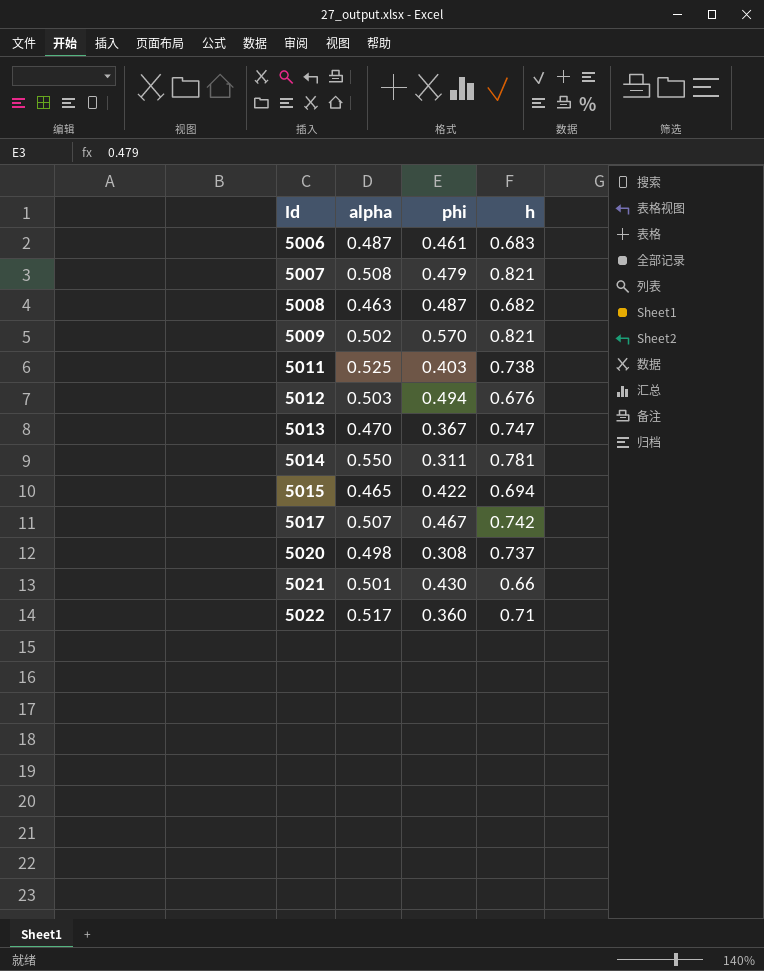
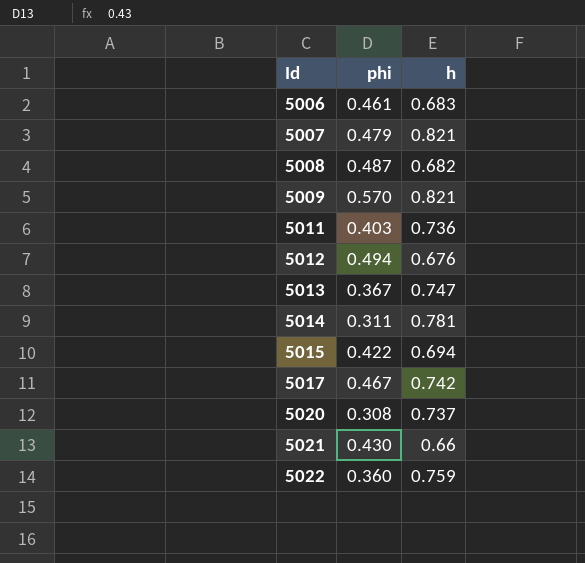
column alpha | position: 2 -> none
5011 | h: 0.738 -> 0.736
5022 | h: 0.71 -> 0.759

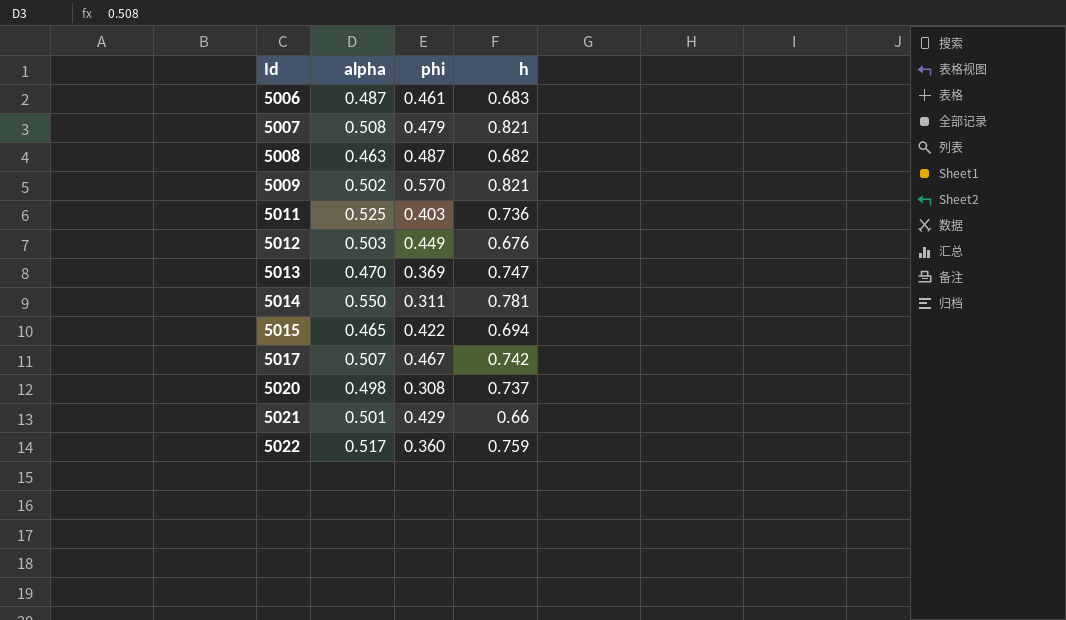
column alpha | position: none -> 2
5012 | phi: 0.494 -> 0.449
5013 | phi: 0.367 -> 0.369
5021 | phi: 0.430 -> 0.429

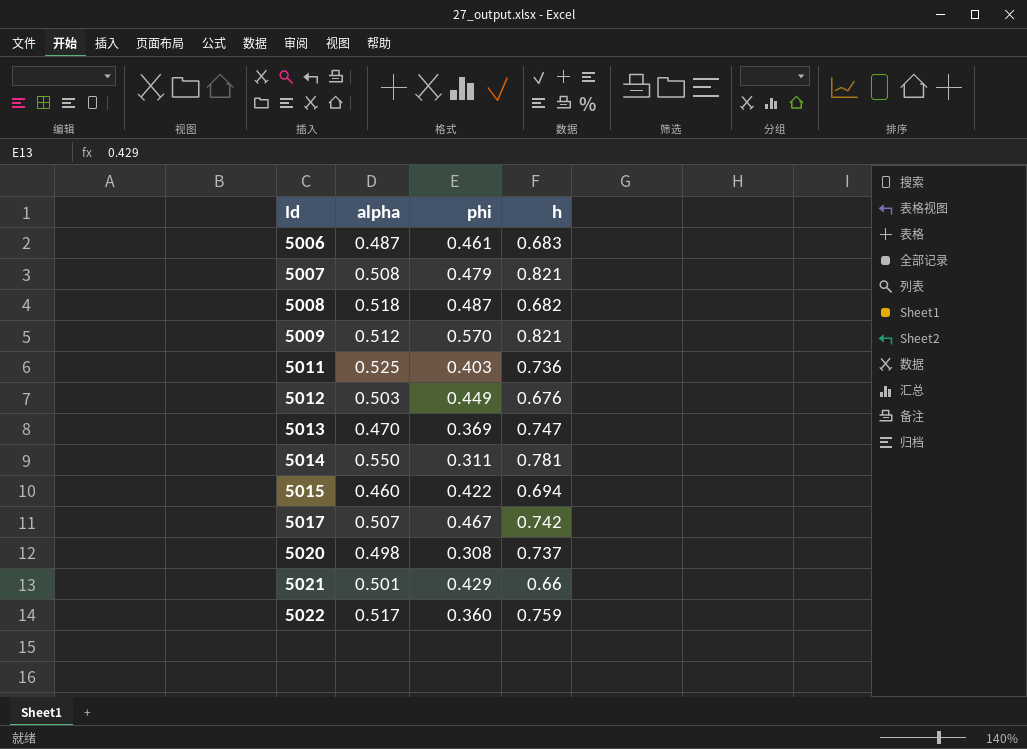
5008 | alpha: 0.463 -> 0.518
5009 | alpha: 0.502 -> 0.512
5015 | alpha: 0.465 -> 0.460

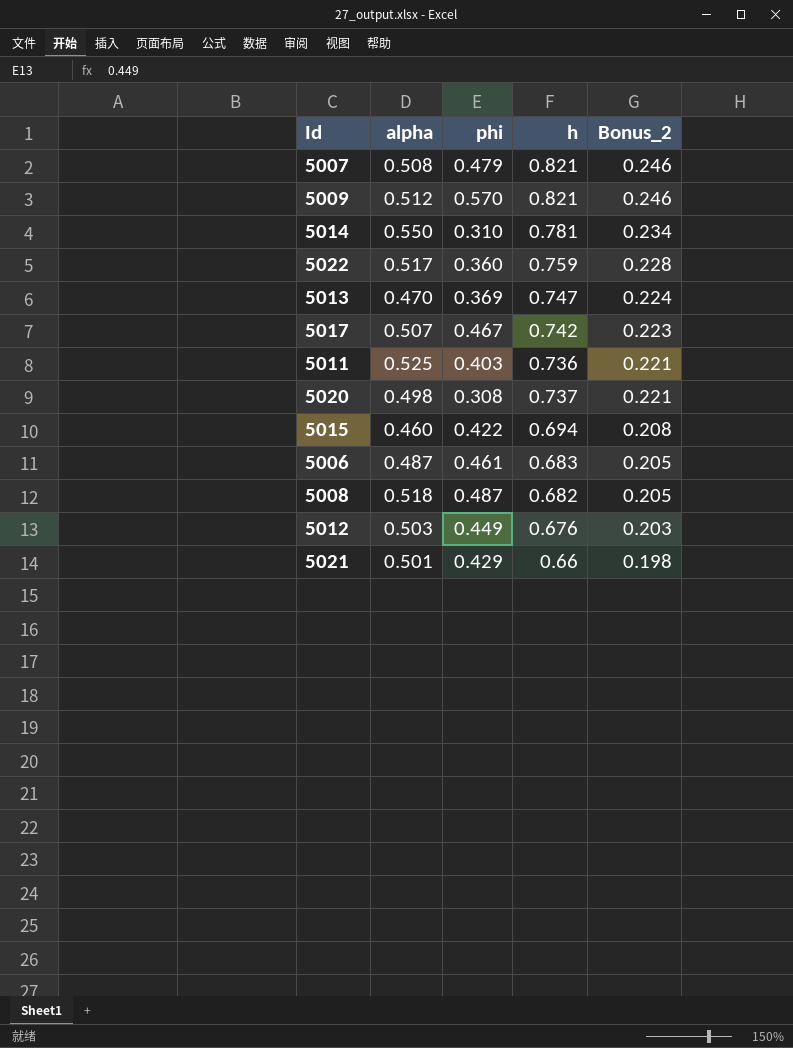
row order: Id ascending -> Bonus_2 descending
column Bonus_2 | formula: none -> [h] * 0.3
5014 | phi: 0.311 -> 0.310

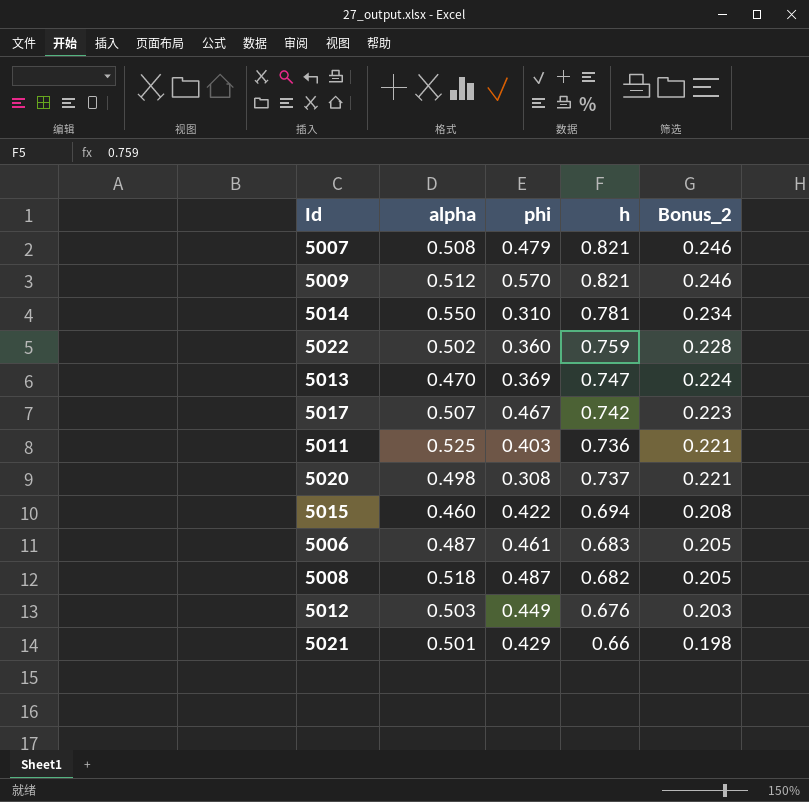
5022 | alpha: 0.517 -> 0.502

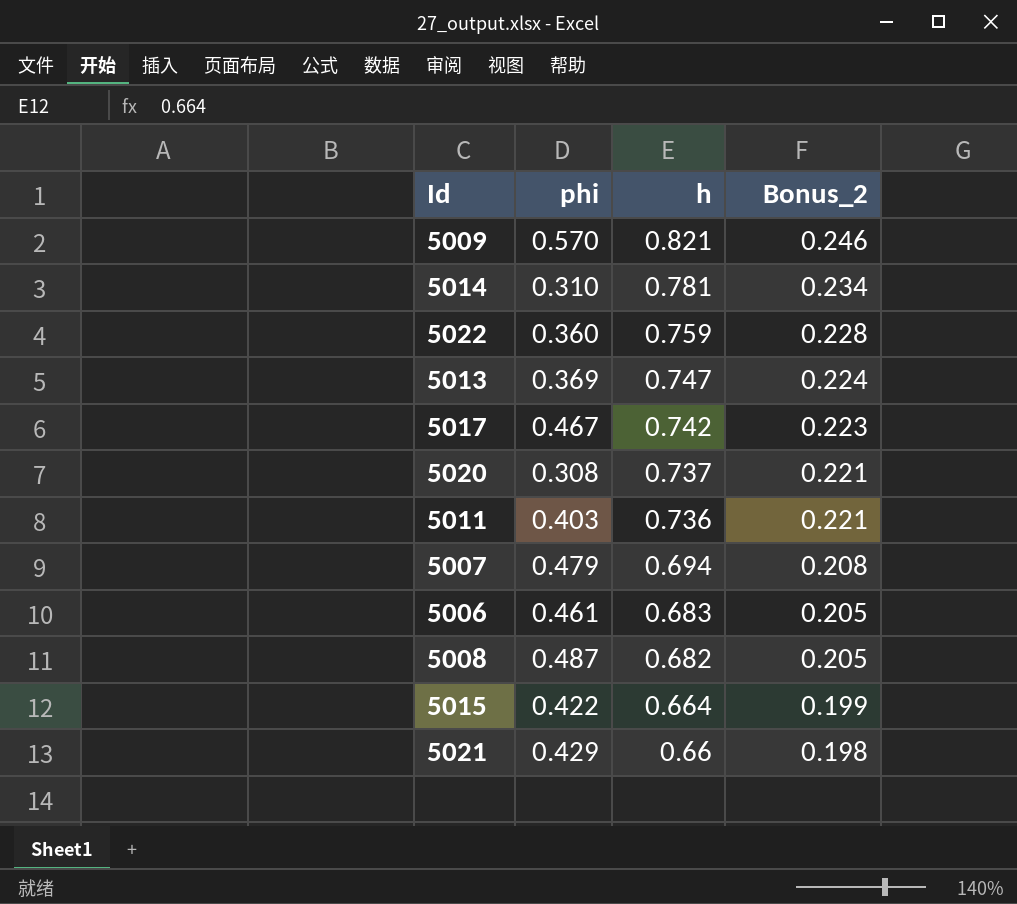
row order: Bonus_2 descending -> h descending
column alpha | position: 2 -> none
row 5012: 0.503 | 0.449 | 0.676 | 0.203 -> none
5007 | h: 0.821 -> 0.694
5007 | Bonus_2: 0.246 -> 0.208
5015 | h: 0.694 -> 0.664
5015 | Bonus_2: 0.208 -> 0.199

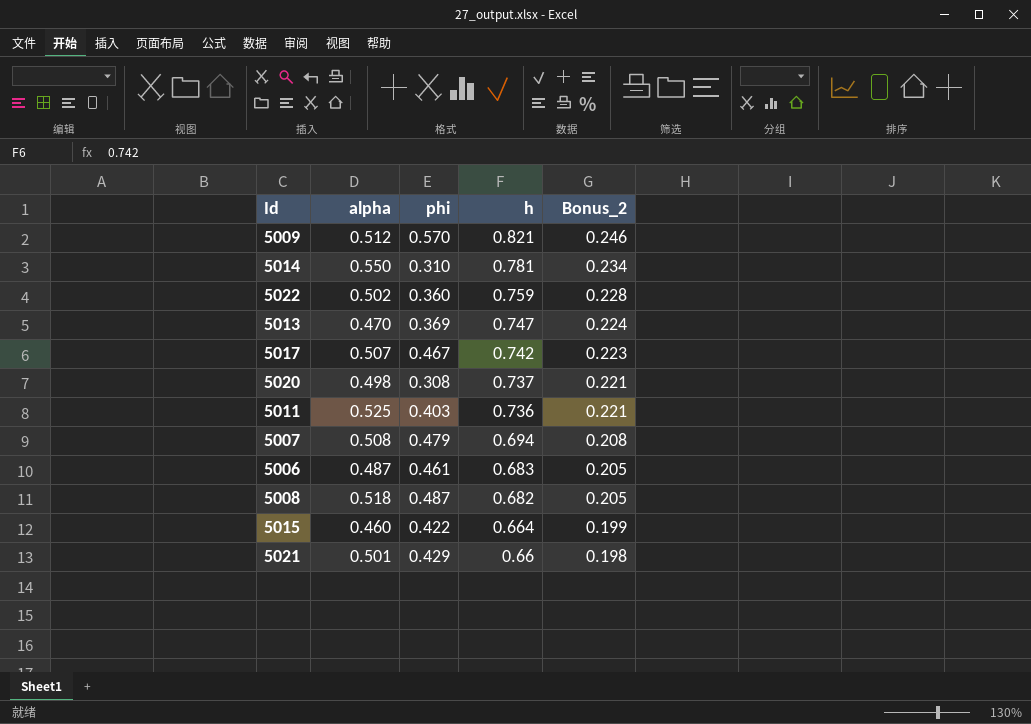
column alpha | position: none -> 2

